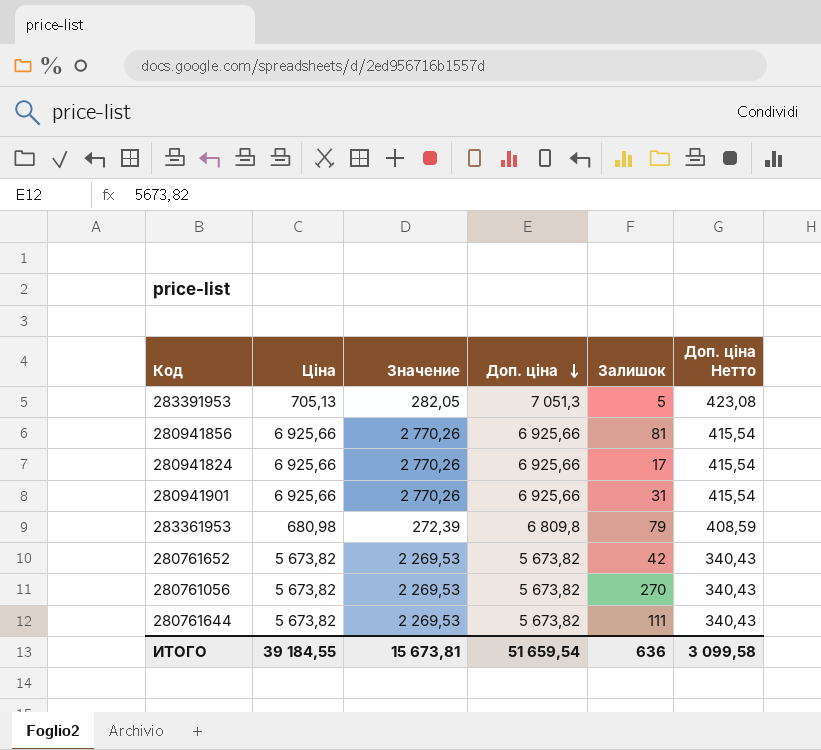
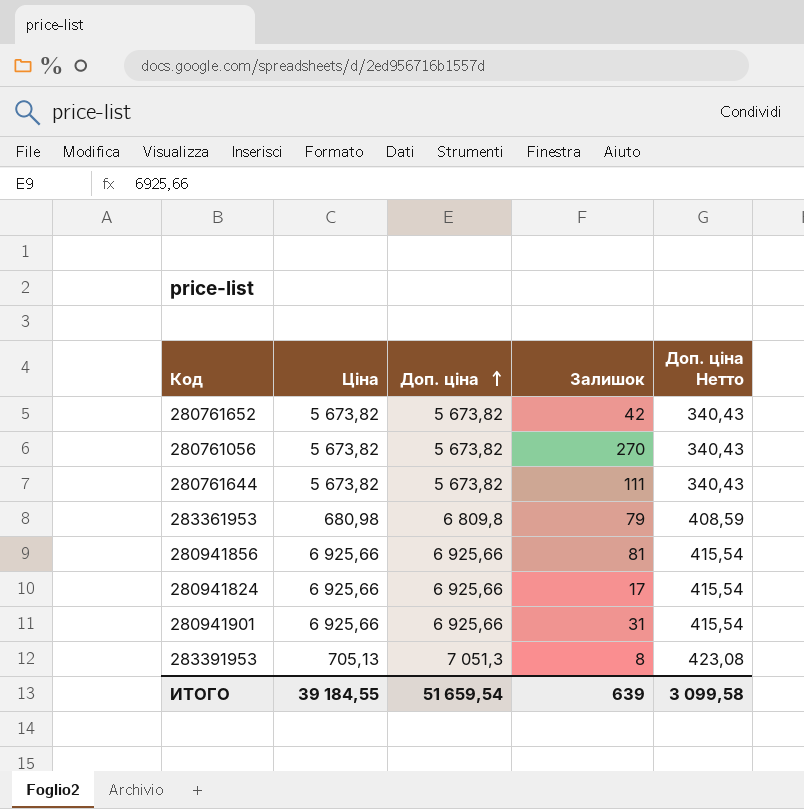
row order: Доп. ціна descending -> Доп. ціна ascending
column Значение | formula: [Ціна] * 0,4 -> none
283391953 | Залишок: 5 -> 8
ИТОГО | Залишок: 636 -> 639

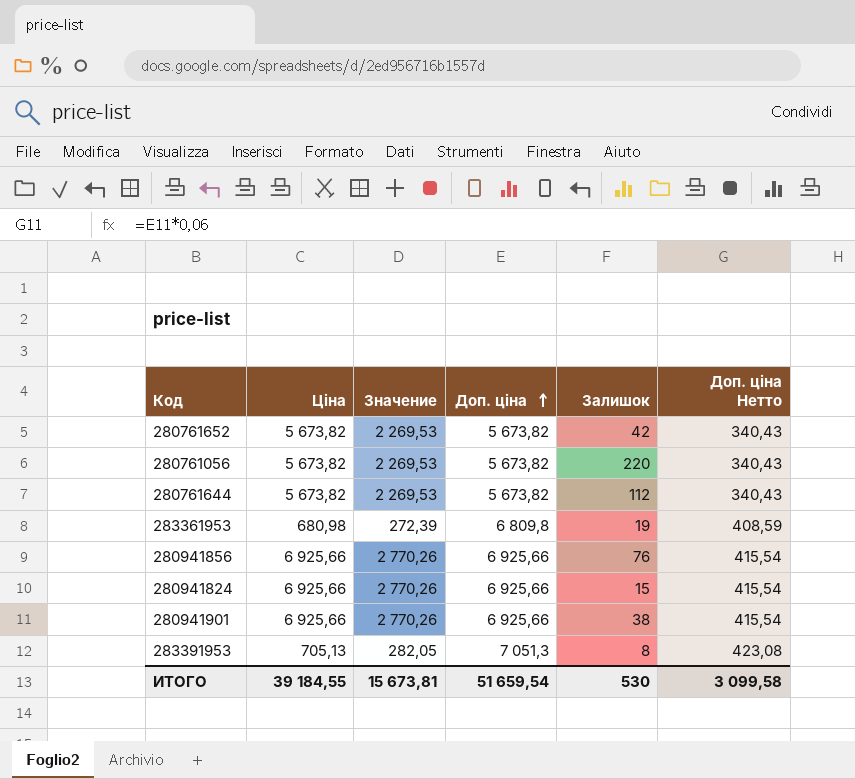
column Значение | formula: none -> [Ціна] * 0,4
280761056 | Залишок: 270 -> 220
280761644 | Залишок: 111 -> 112
283361953 | Залишок: 79 -> 19
280941856 | Залишок: 81 -> 76
280941824 | Залишок: 17 -> 15
280941901 | Залишок: 31 -> 38
ИТОГО | Залишок: 639 -> 530

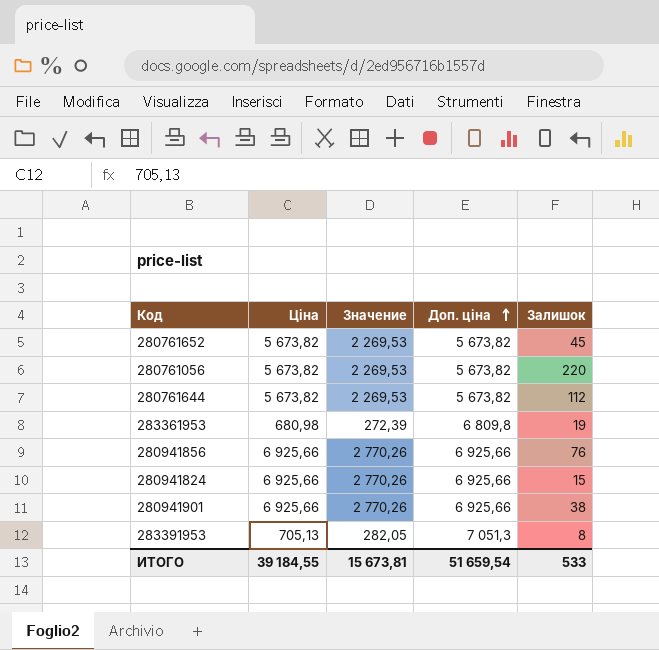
column Доп. ціна Нетто | formula: [Доп. ціна] * 0,06 -> none
280761652 | Залишок: 42 -> 45
ИТОГО | Залишок: 530 -> 533

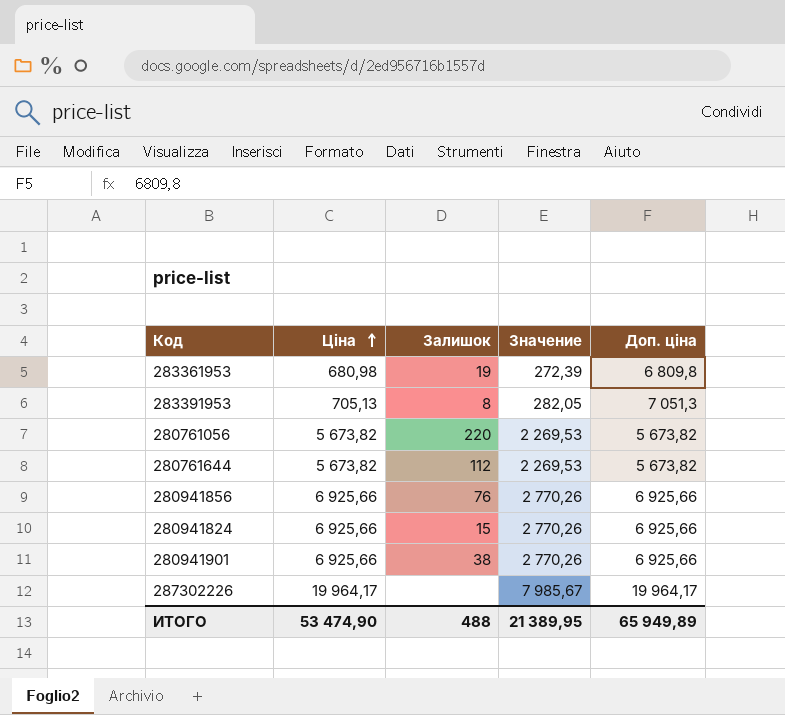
row order: Доп. ціна ascending -> Ціна ascending
column Залишок | position: 5 -> 3
row 280761652: 5 673,82 | 2 269,53 | 5 673,82 | 45 -> none
row 287302226: none -> 19 964,17 | none | 7 985,67 | 19 964,17
ИТОГО | Ціна: 39 184,55 -> 53 474,90
ИТОГО | Залишок: 533 -> 488
ИТОГО | Значение: 15 673,81 -> 21 389,95
ИТОГО | Доп. ціна: 51 659,54 -> 65 949,89

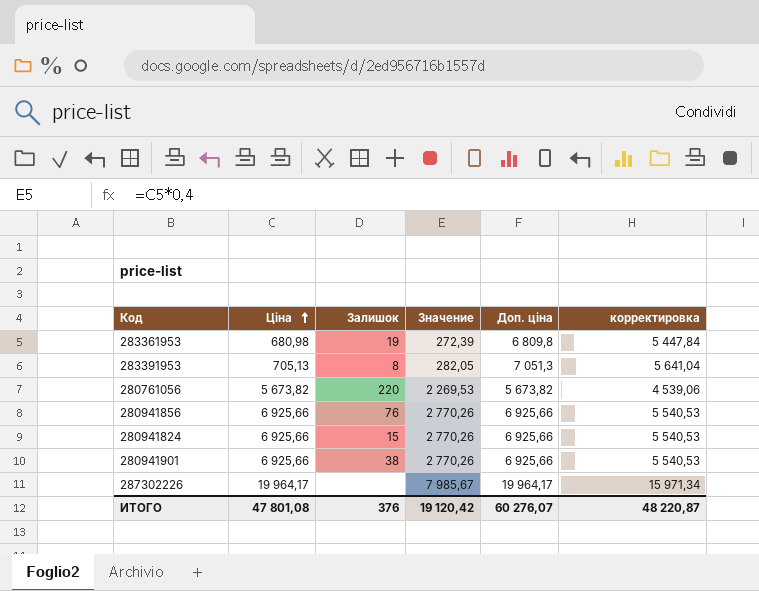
column корректировка | formula: none -> [Доп. ціна] * 0,8
row 280761644: 5 673,82 | 112 | 2 269,53 | 5 673,82 -> none
ИТОГО | Ціна: 53 474,90 -> 47 801,08
ИТОГО | Залишок: 488 -> 376
ИТОГО | Значение: 21 389,95 -> 19 120,42
ИТОГО | Доп. ціна: 65 949,89 -> 60 276,07

